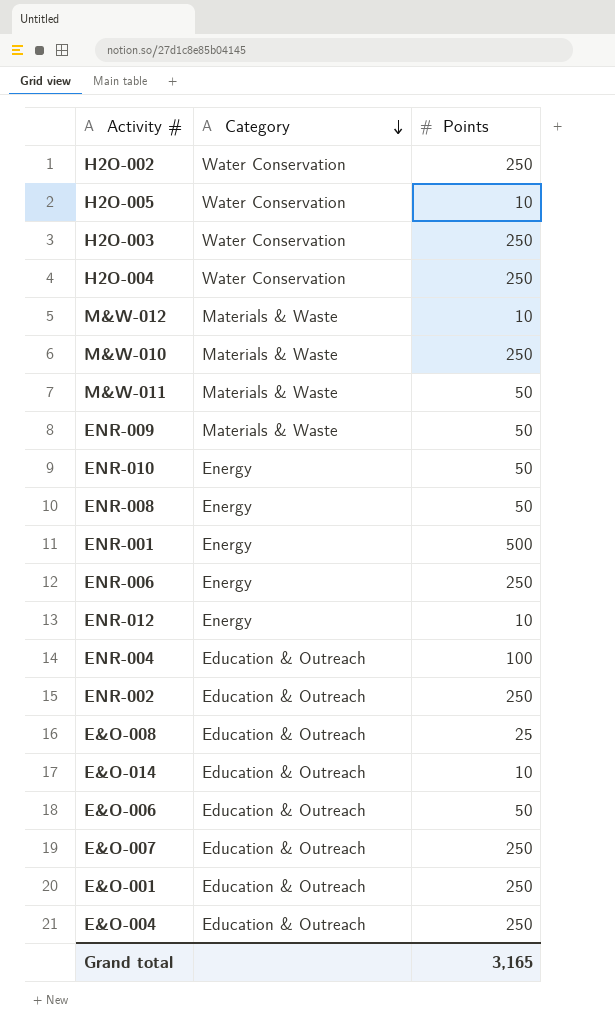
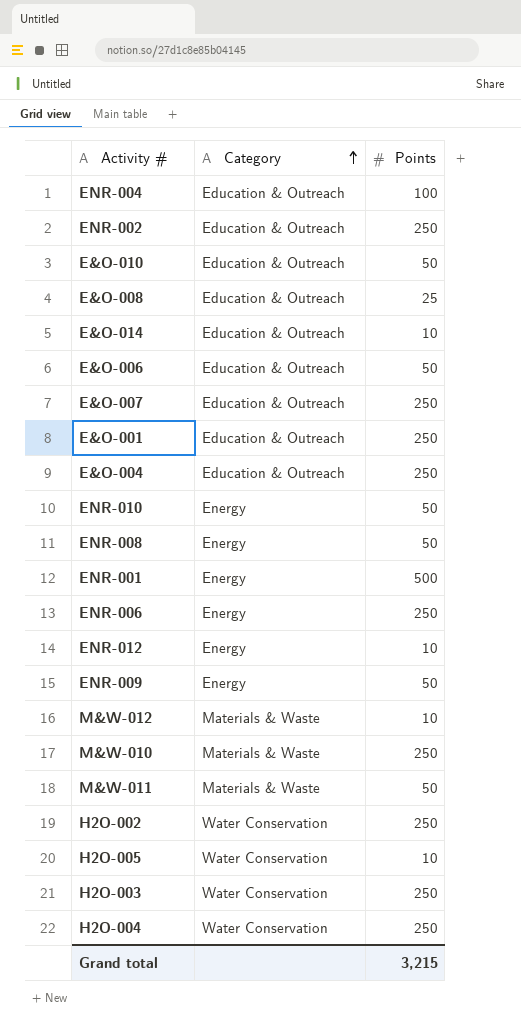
row order: Category descending -> Category ascending
row E&O-010: none -> Education & Outreach | 50
ENR-009 | Category: Materials & Waste -> Energy
Grand total | Points: 3,165 -> 3,215

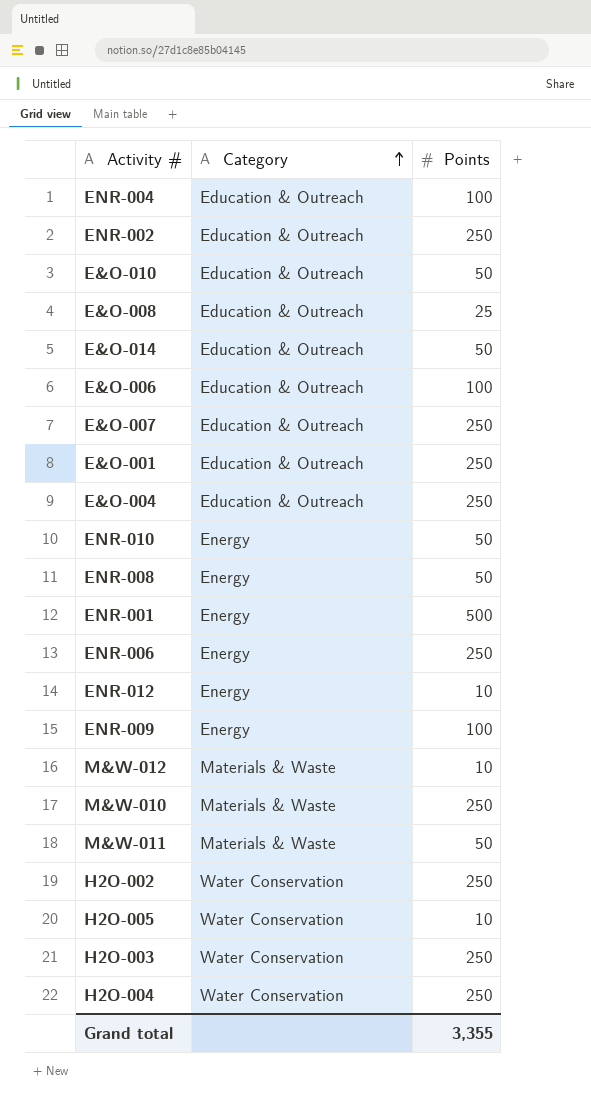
E&O-014 | Points: 10 -> 50
E&O-006 | Points: 50 -> 100
ENR-009 | Points: 50 -> 100
Grand total | Points: 3,215 -> 3,355

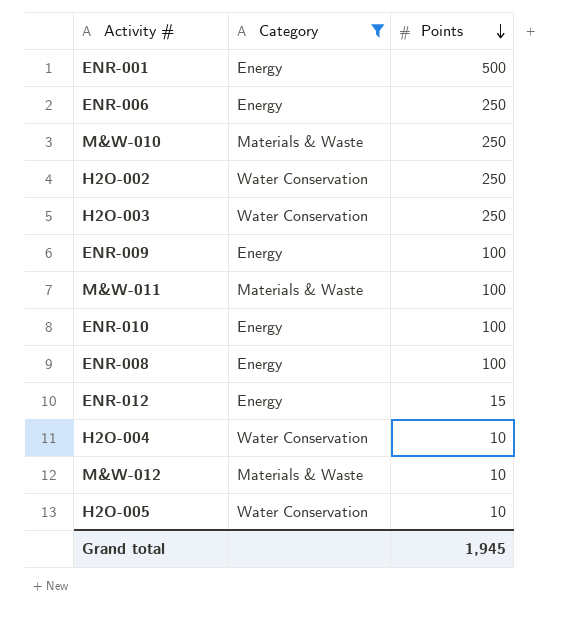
filter: none -> Category != Education & Outreach
row order: Category ascending -> Points descending
M&W-011 | Points: 50 -> 100
ENR-010 | Points: 50 -> 100
ENR-008 | Points: 50 -> 100
ENR-012 | Points: 10 -> 15
H2O-004 | Points: 250 -> 10
Grand total | Points: 3,355 -> 1,945

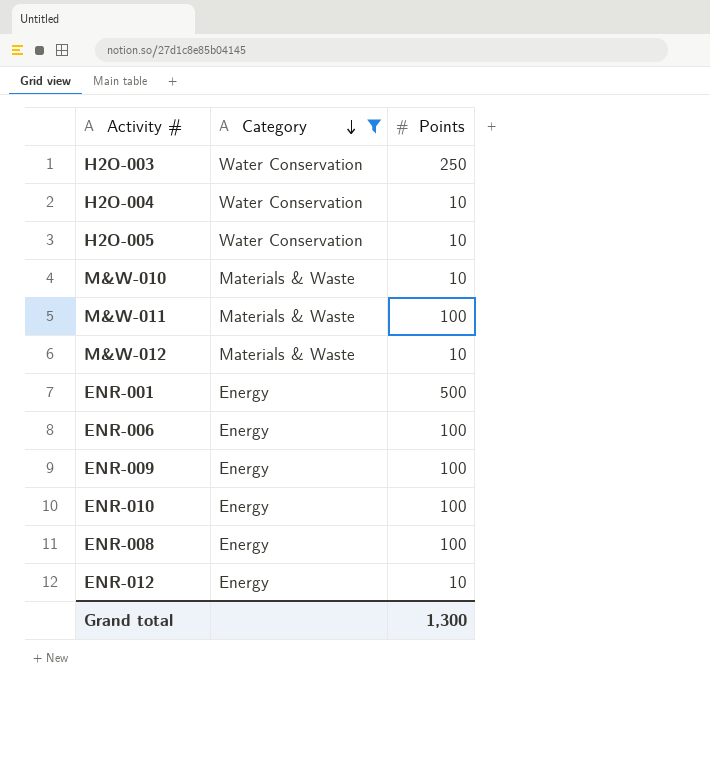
row order: Points descending -> Category descending
row H2O-002: Water Conservation | 250 -> none
M&W-010 | Points: 250 -> 10
ENR-006 | Points: 250 -> 100
ENR-012 | Points: 15 -> 10
Grand total | Points: 1,945 -> 1,300

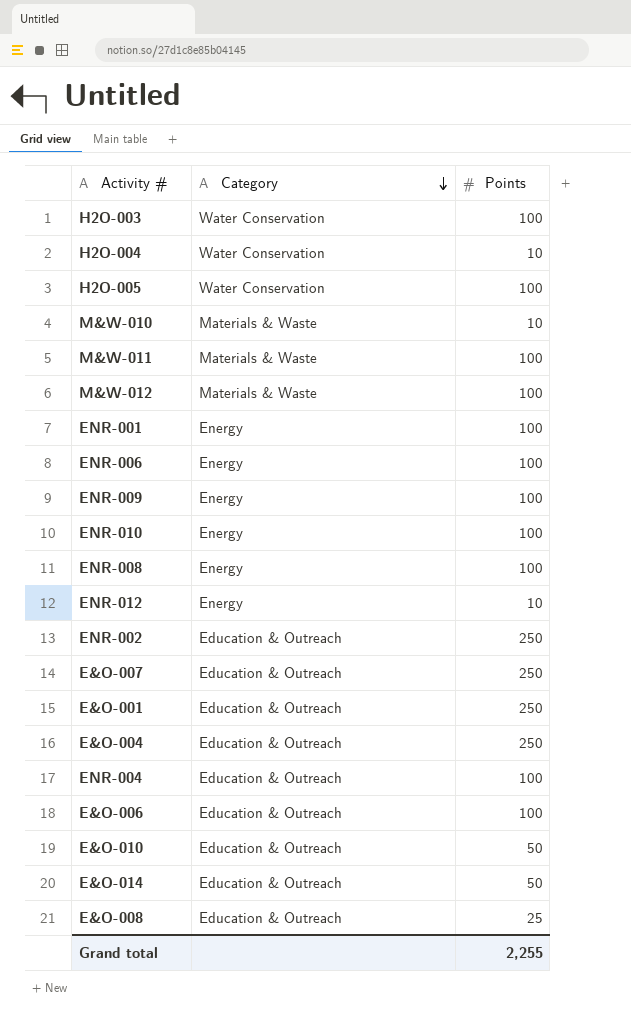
filter: Category != Education & Outreach -> none
H2O-003 | Points: 250 -> 100
H2O-005 | Points: 10 -> 100
M&W-012 | Points: 10 -> 100
ENR-001 | Points: 500 -> 100
Grand total | Points: 1,300 -> 2,255

